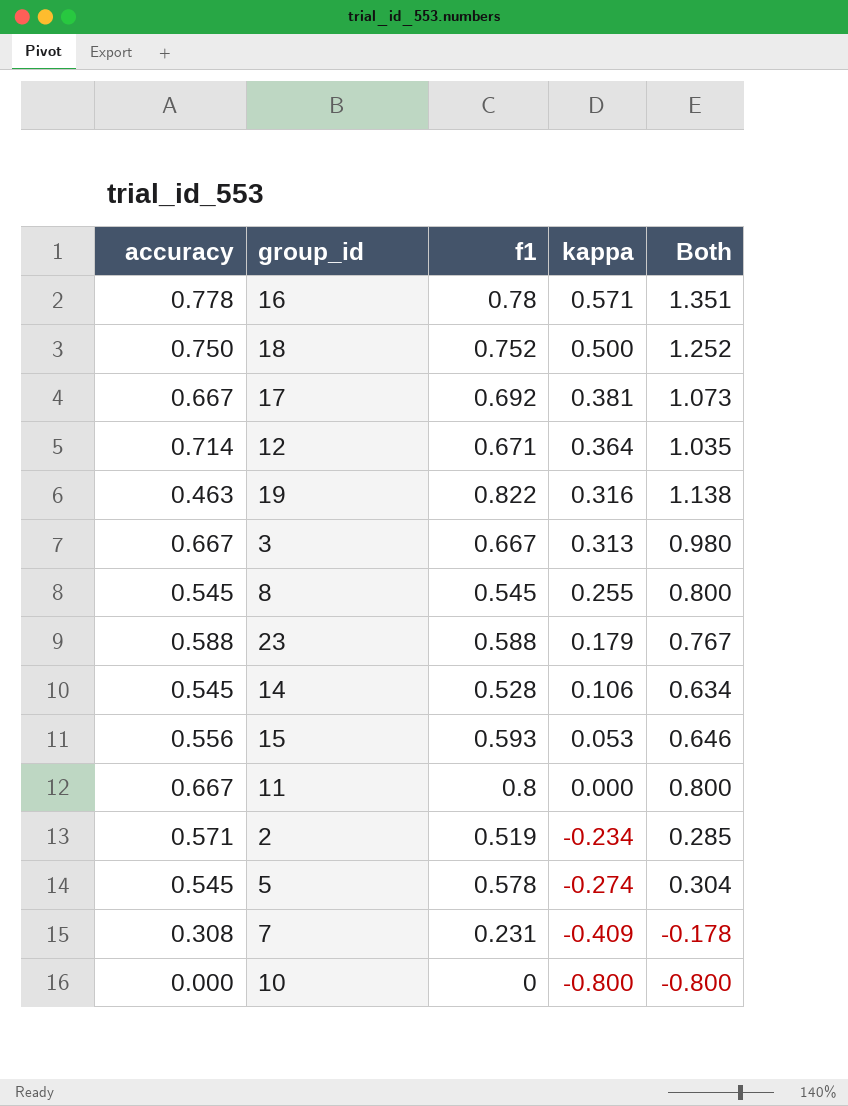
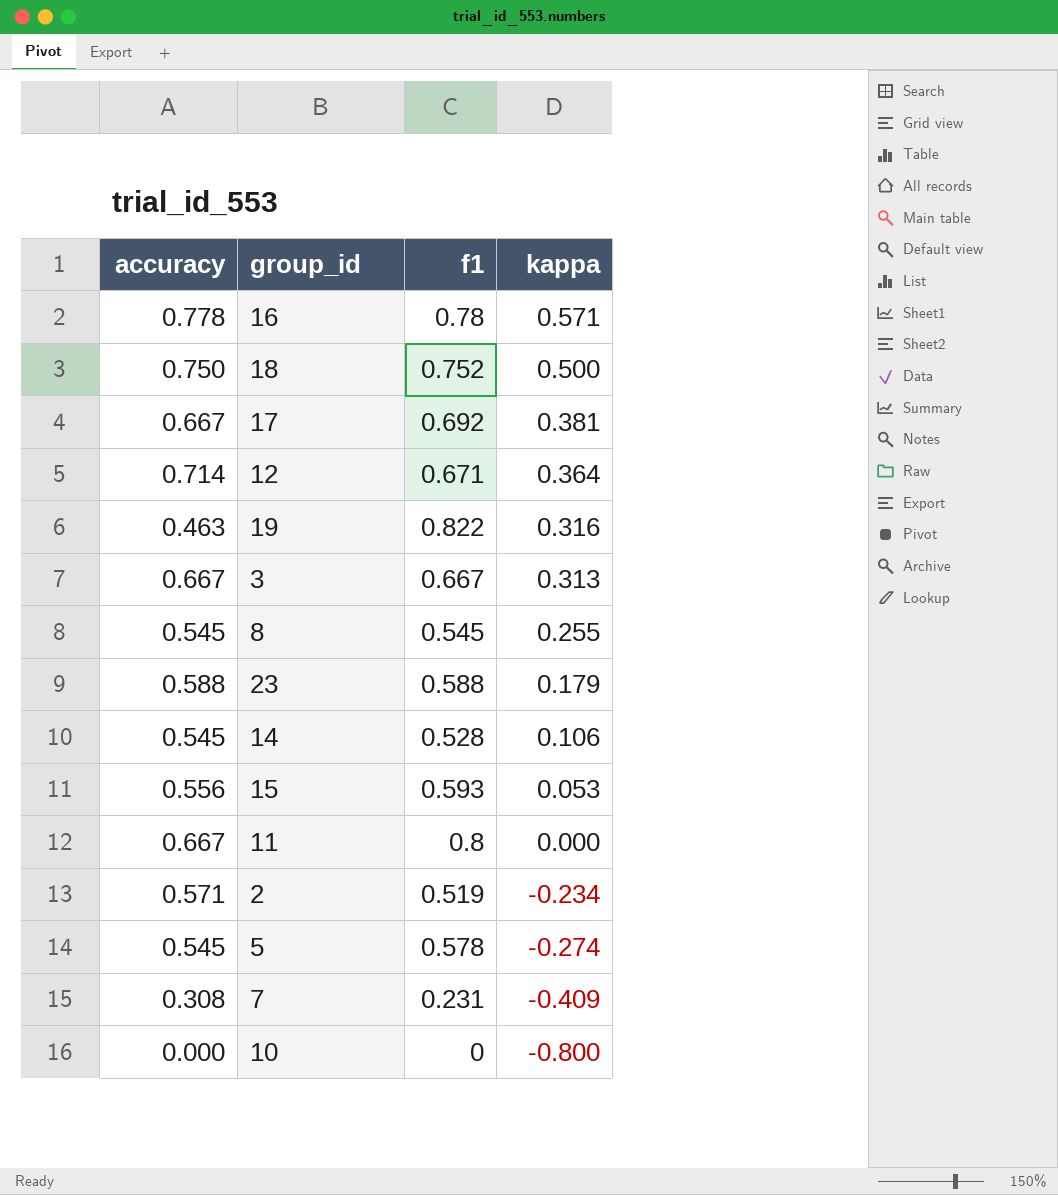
column Both | formula: [f1] + [kappa] -> none

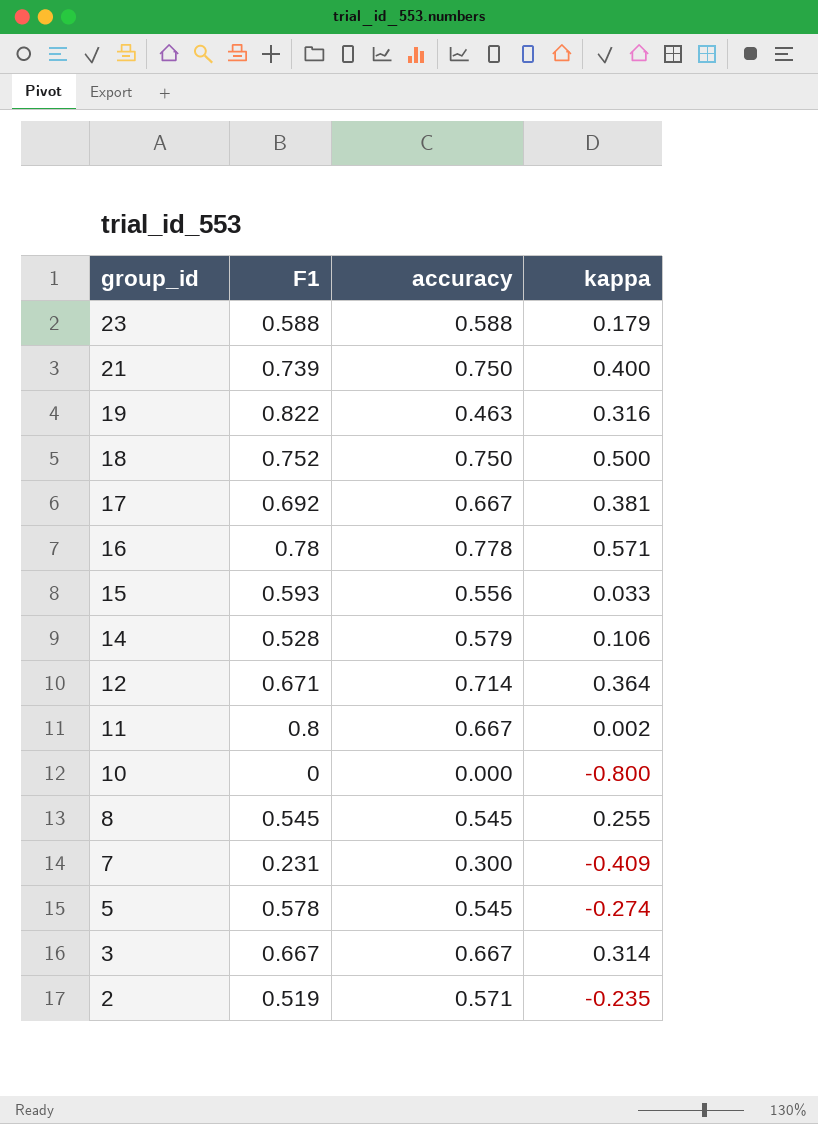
row order: kappa descending -> group_id descending
column name: f1 -> F1
column accuracy | position: 1 -> 3
row 21: none -> 0.739 | 0.750 | 0.400
15 | kappa: 0.053 -> 0.033
14 | accuracy: 0.545 -> 0.579
11 | kappa: 0.000 -> 0.002
7 | accuracy: 0.308 -> 0.300
3 | kappa: 0.313 -> 0.314
2 | kappa: -0.234 -> -0.235

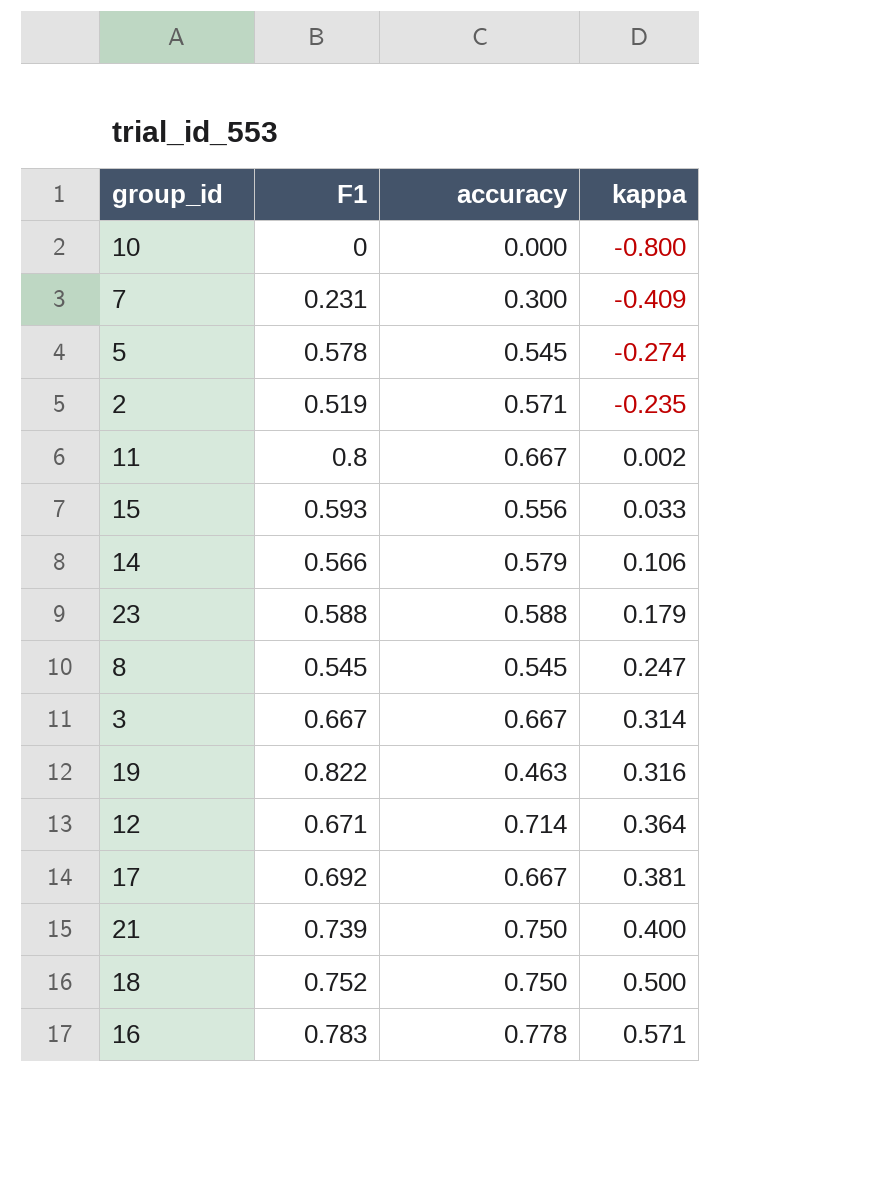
row order: group_id descending -> kappa ascending
14 | F1: 0.528 -> 0.566
8 | kappa: 0.255 -> 0.247
16 | F1: 0.78 -> 0.783

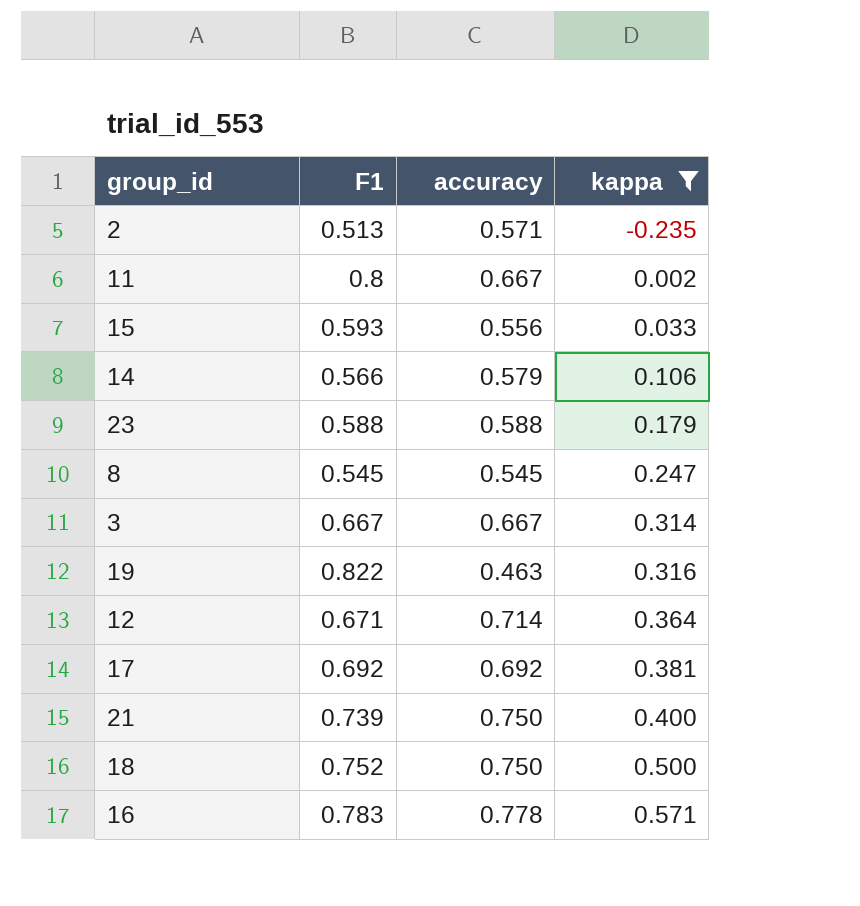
filter: none -> kappa >= -0.235
2 | F1: 0.519 -> 0.513
17 | accuracy: 0.667 -> 0.692

